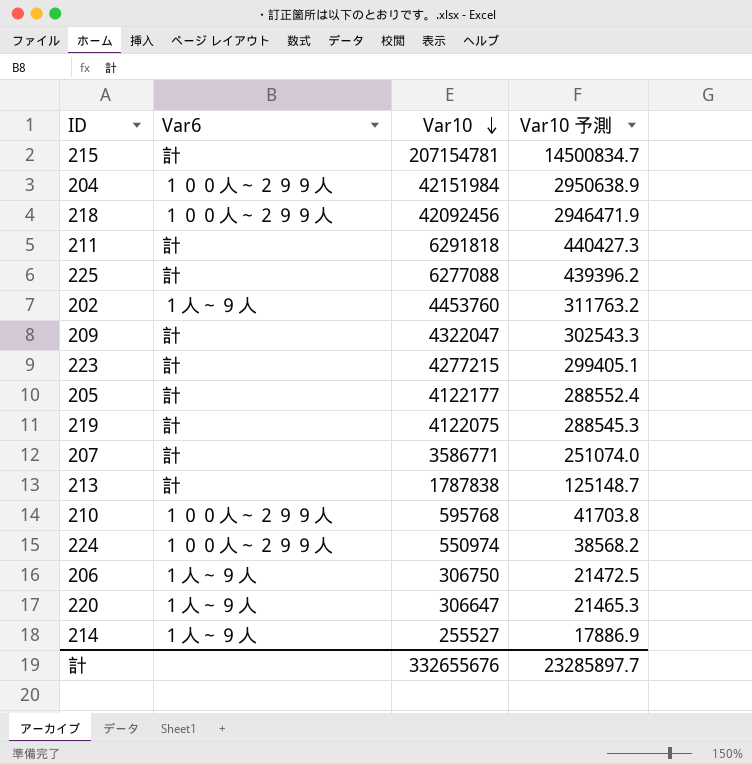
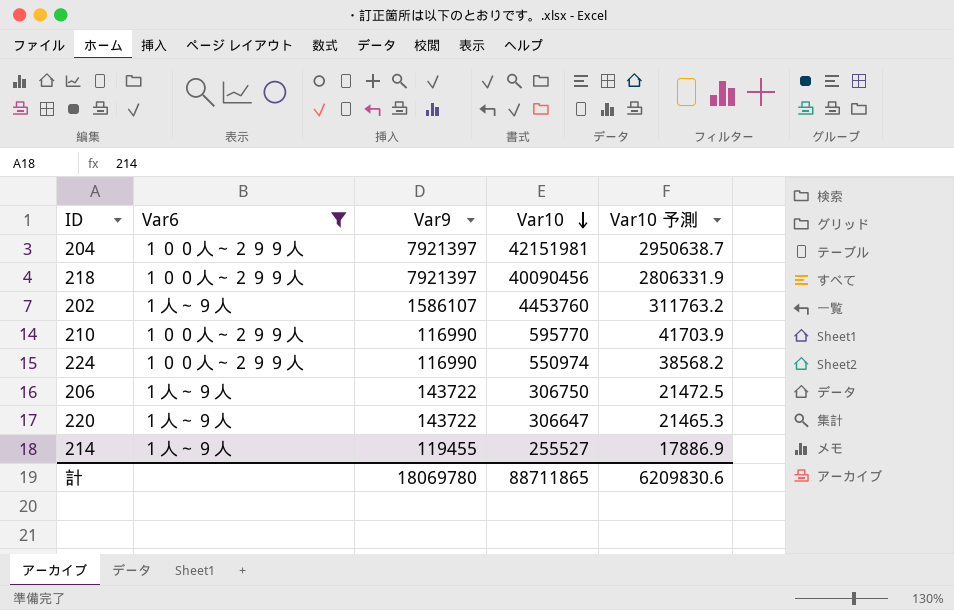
filter: none -> Var6 != 計
column Var9 | position: none -> 3
204 | Var10: 42151984 -> 42151981
204 | Var10 予測: 2950638.9 -> 2950638.7
218 | Var10: 42092456 -> 40090456
218 | Var10 予測: 2946471.9 -> 2806331.9
210 | Var10: 595768 -> 595770
210 | Var10 予測: 41703.8 -> 41703.9
計 | Var10: 332655676 -> 88711865
計 | Var10 予測: 23285897.7 -> 6209830.6

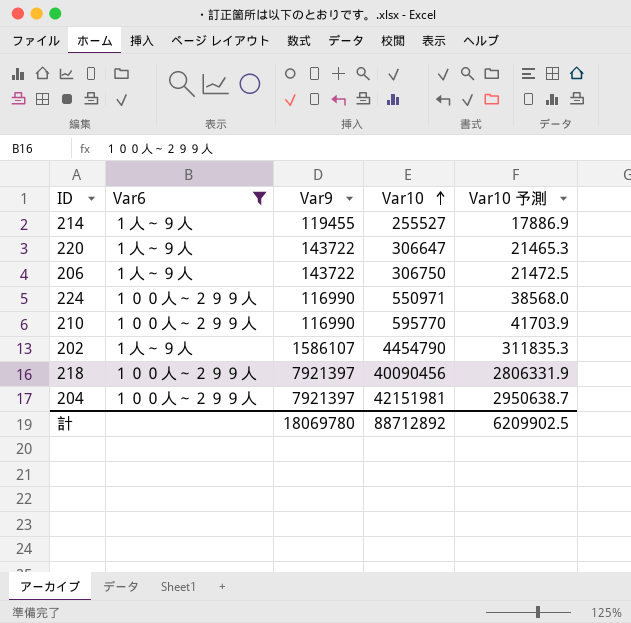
row order: Var10 descending -> Var10 ascending
224 | Var10: 550974 -> 550971
224 | Var10 予測: 38568.2 -> 38568.0
202 | Var10: 4453760 -> 4454790
202 | Var10 予測: 311763.2 -> 311835.3
計 | Var10: 88711865 -> 88712892
計 | Var10 予測: 6209830.6 -> 6209902.5

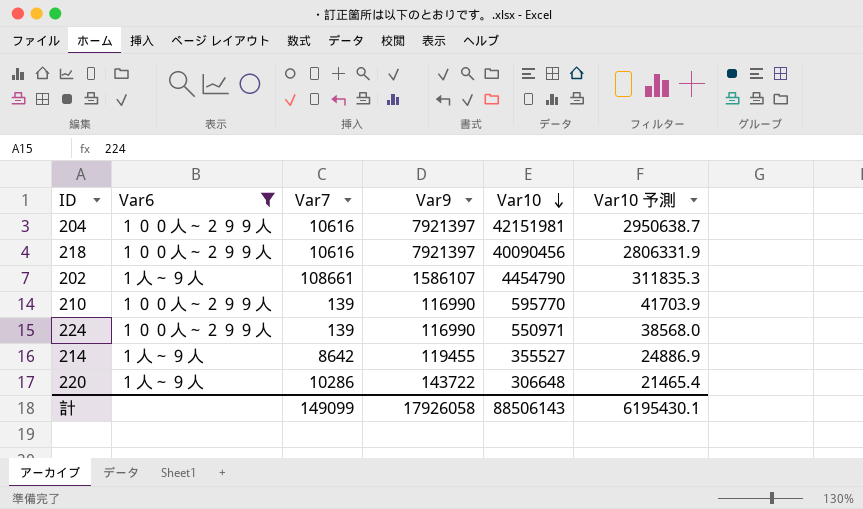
row order: Var10 ascending -> Var10 descending
column Var7 | position: none -> 3
row 206: １人～９人 | 143722 | 306750 | 21472.5 -> none
214 | Var10: 255527 -> 355527
214 | Var10 予測: 17886.9 -> 24886.9
220 | Var10: 306647 -> 306648
220 | Var10 予測: 21465.3 -> 21465.4
計 | Var9: 18069780 -> 17926058
計 | Var10: 88712892 -> 88506143
計 | Var10 予測: 6209902.5 -> 6195430.1

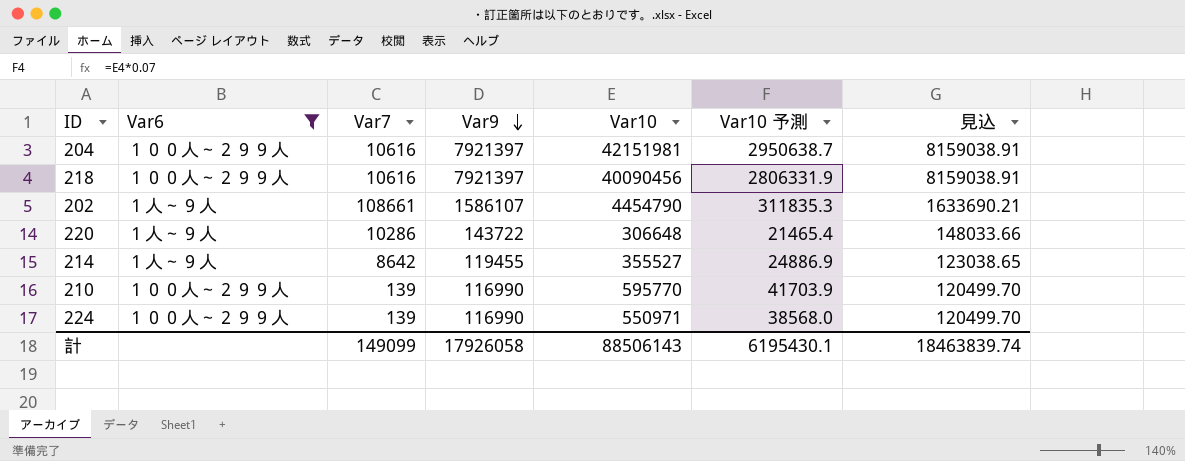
row order: Var10 descending -> Var9 descending
column 見込 | formula: none -> [Var9] * 1.03

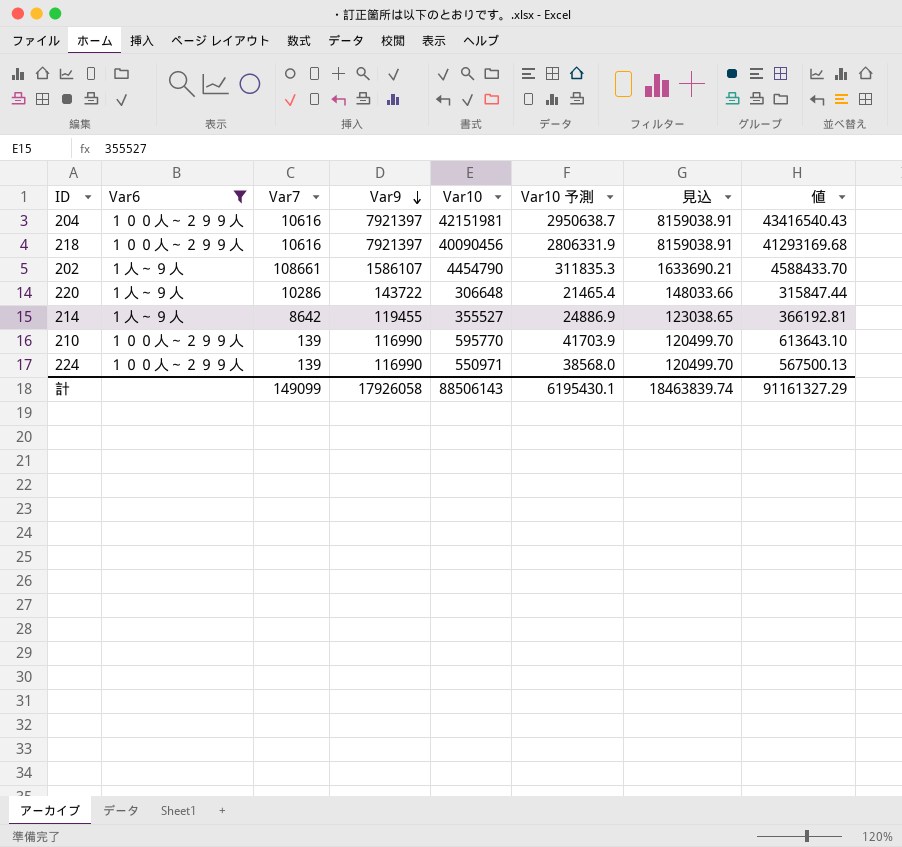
column 値 | formula: none -> [Var10] * 1.03

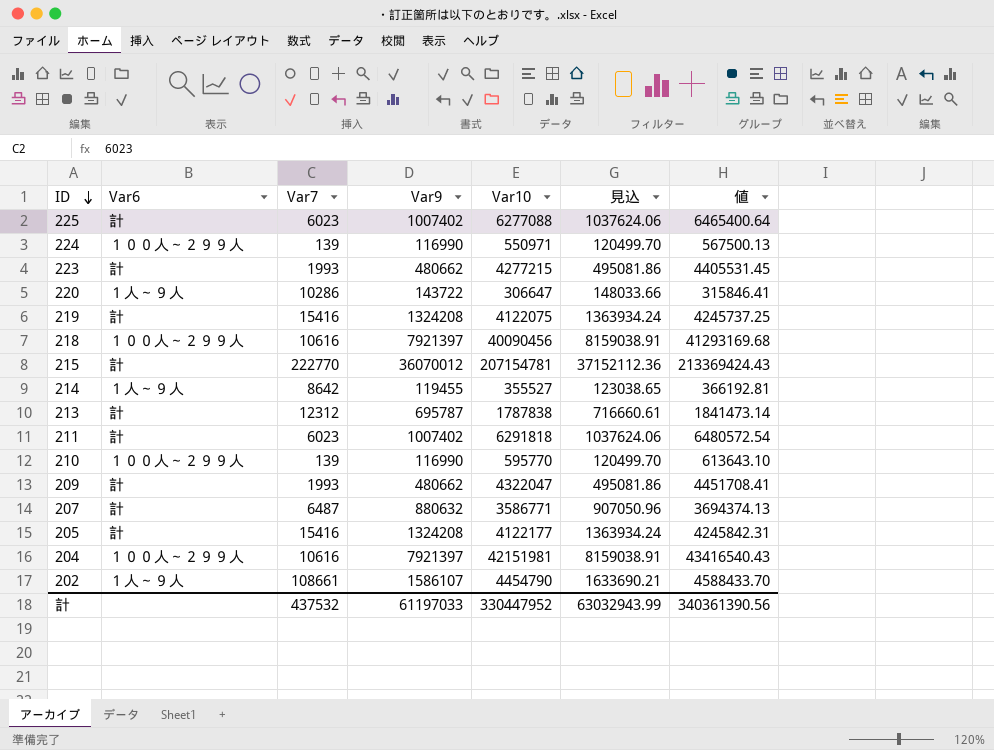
filter: Var6 != 計 -> none
row order: Var9 descending -> ID descending
column Var10 予測 | formula: [Var10] * 0.07 -> none
220 | Var10: 306648 -> 306647
220 | 値: 315847.44 -> 315846.41
計 | Var7: 149099 -> 437532
計 | Var9: 17926058 -> 61197033
計 | Var10: 88506143 -> 330447952
計 | 見込: 18463839.74 -> 63032943.99
計 | 値: 91161327.29 -> 340361390.56

